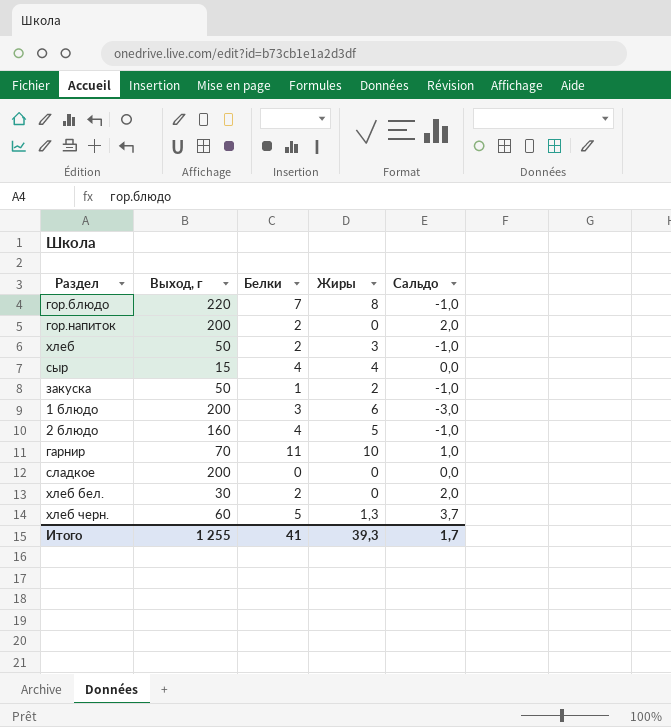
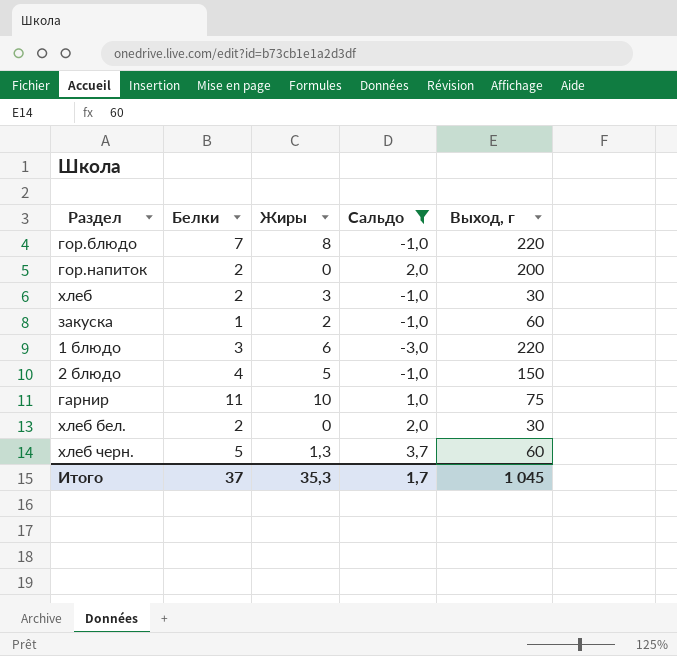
filter: none -> Сальдо != 0,0
column Выход, г | position: 2 -> 5
хлеб | Выход, г: 50 -> 30
закуска | Выход, г: 50 -> 60
1 блюдо | Выход, г: 200 -> 220
2 блюдо | Выход, г: 160 -> 150
гарнир | Выход, г: 70 -> 75
Итого | Белки: 41 -> 37
Итого | Жиры: 39,3 -> 35,3
Итого | Выход, г: 1 255 -> 1 045

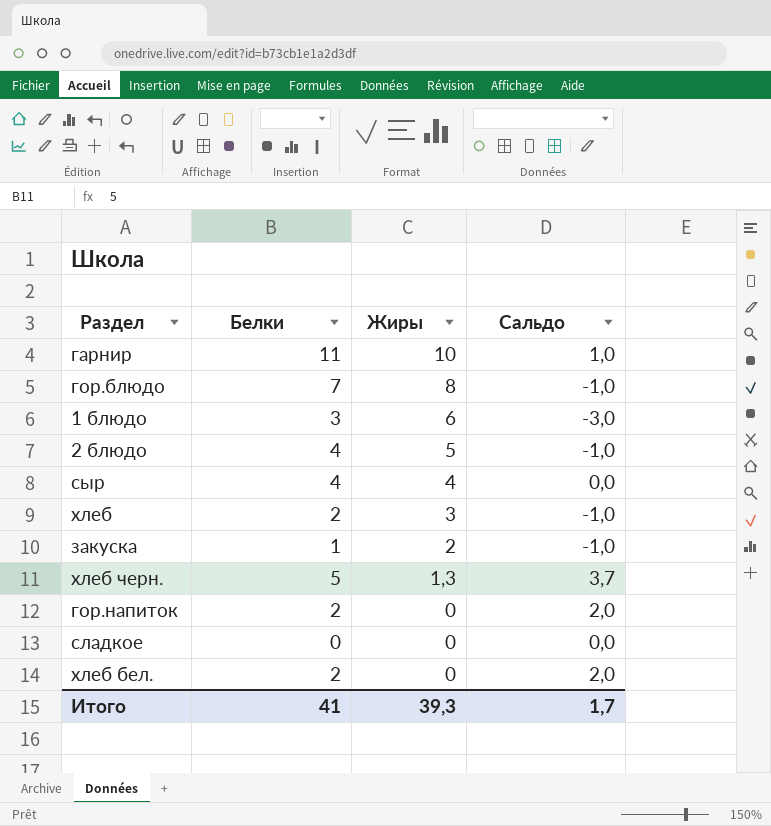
filter: Сальдо != 0,0 -> none
row order: none -> Жиры descending
column Выход, г | position: 5 -> none
Итого | Белки: 37 -> 41
Итого | Жиры: 35,3 -> 39,3

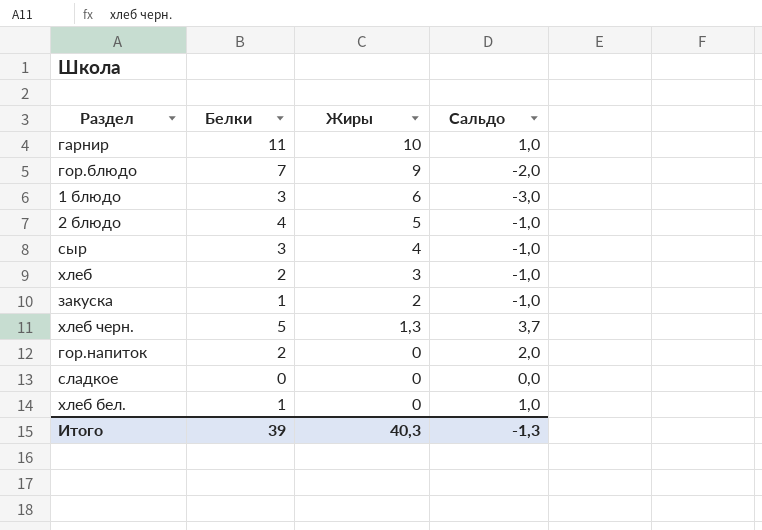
гор.блюдо | Жиры: 8 -> 9
гор.блюдо | Сальдо: -1,0 -> -2,0
сыр | Белки: 4 -> 3
сыр | Сальдо: 0,0 -> -1,0
хлеб бел. | Белки: 2 -> 1
хлеб бел. | Сальдо: 2,0 -> 1,0
Итого | Белки: 41 -> 39
Итого | Жиры: 39,3 -> 40,3
Итого | Сальдо: 1,7 -> -1,3

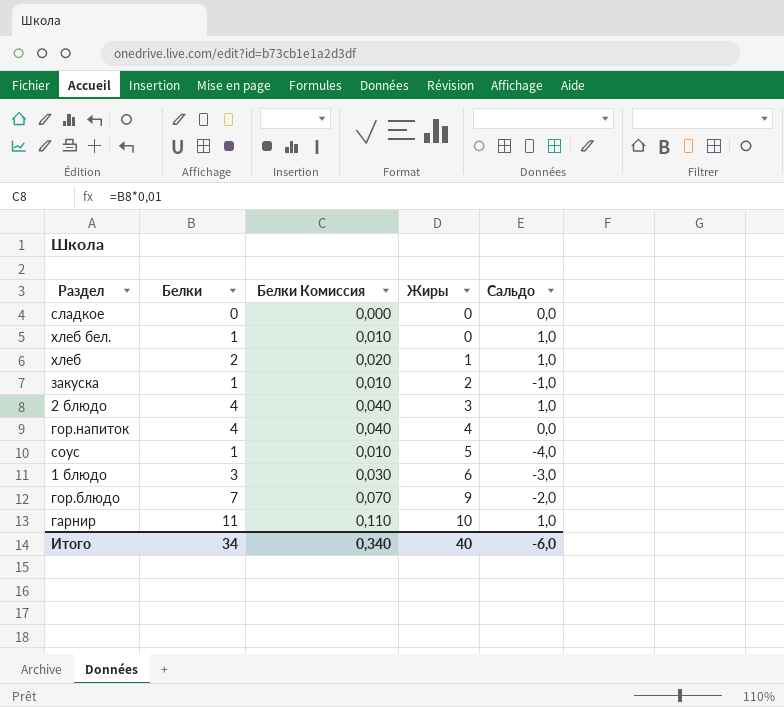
row order: Жиры descending -> Жиры ascending
column Белки Комиссия | formula: none -> [Белки] * 0,01
row сыр: 3 | 4 | -1,0 -> none
row хлеб черн.: 5 | 1,3 | 3,7 -> none
хлеб | Жиры: 3 -> 1
хлеб | Сальдо: -1,0 -> 1,0
2 блюдо | Жиры: 5 -> 3
2 блюдо | Сальдо: -1,0 -> 1,0
гор.напиток | Белки: 2 -> 4
гор.напиток | Жиры: 0 -> 4
гор.напиток | Сальдо: 2,0 -> 0,0
row соус: none -> 1 | 0,010 | 5 | -4,0
Итого | Белки: 39 -> 34
Итого | Жиры: 40,3 -> 40
Итого | Сальдо: -1,3 -> -6,0

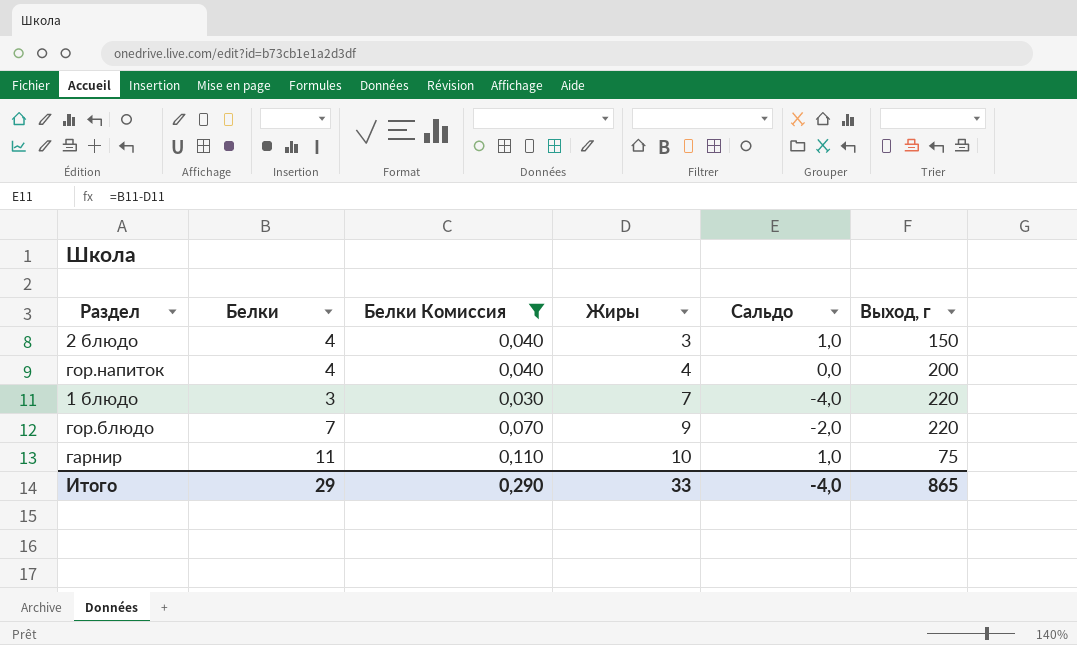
filter: none -> Белки Комиссия >= 0,030
column Выход, г | position: none -> 6
1 блюдо | Жиры: 6 -> 7
1 блюдо | Сальдо: -3,0 -> -4,0
Итого | Белки: 34 -> 29
Итого | Белки Комиссия: 0,340 -> 0,290
Итого | Жиры: 40 -> 33
Итого | Сальдо: -6,0 -> -4,0

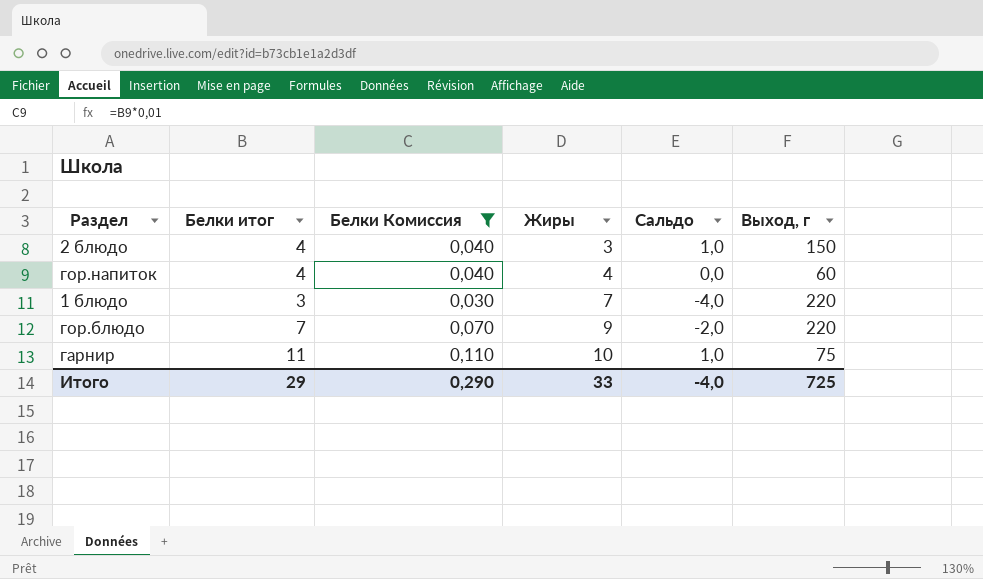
column name: Белки -> Белки итог
гор.напиток | Выход, г: 200 -> 60
Итого | Выход, г: 865 -> 725

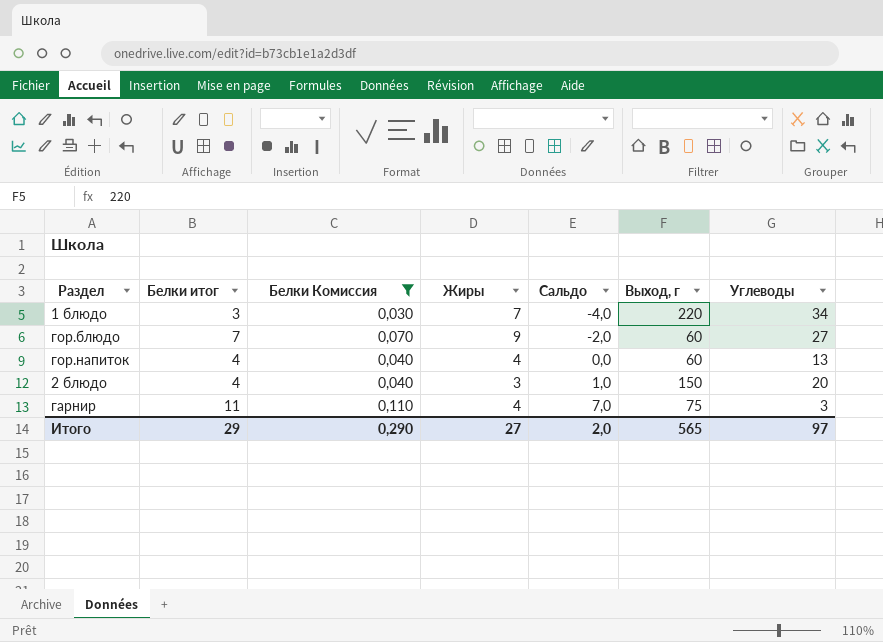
row order: Жиры ascending -> Сальдо ascending
column Углеводы | position: none -> 7
гор.блюдо | Выход, г: 220 -> 60
гарнир | Жиры: 10 -> 4
гарнир | Сальдо: 1,0 -> 7,0
Итого | Жиры: 33 -> 27
Итого | Сальдо: -4,0 -> 2,0
Итого | Выход, г: 725 -> 565

